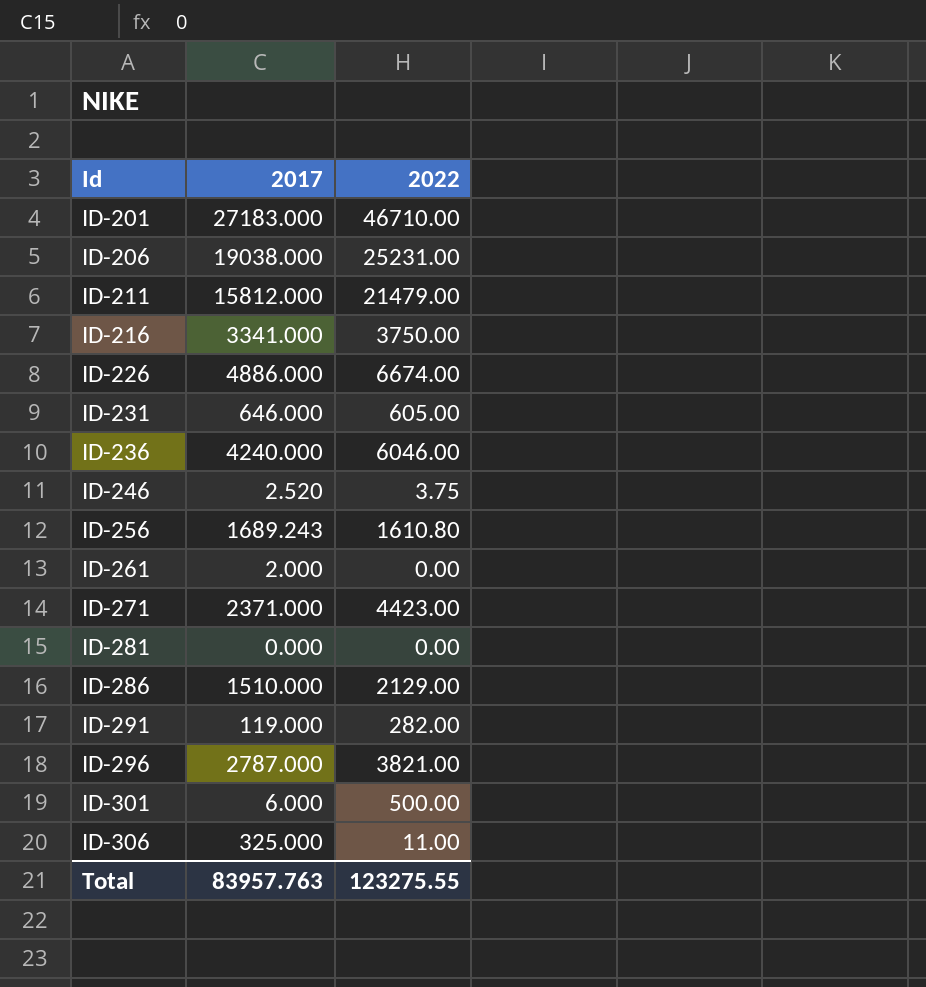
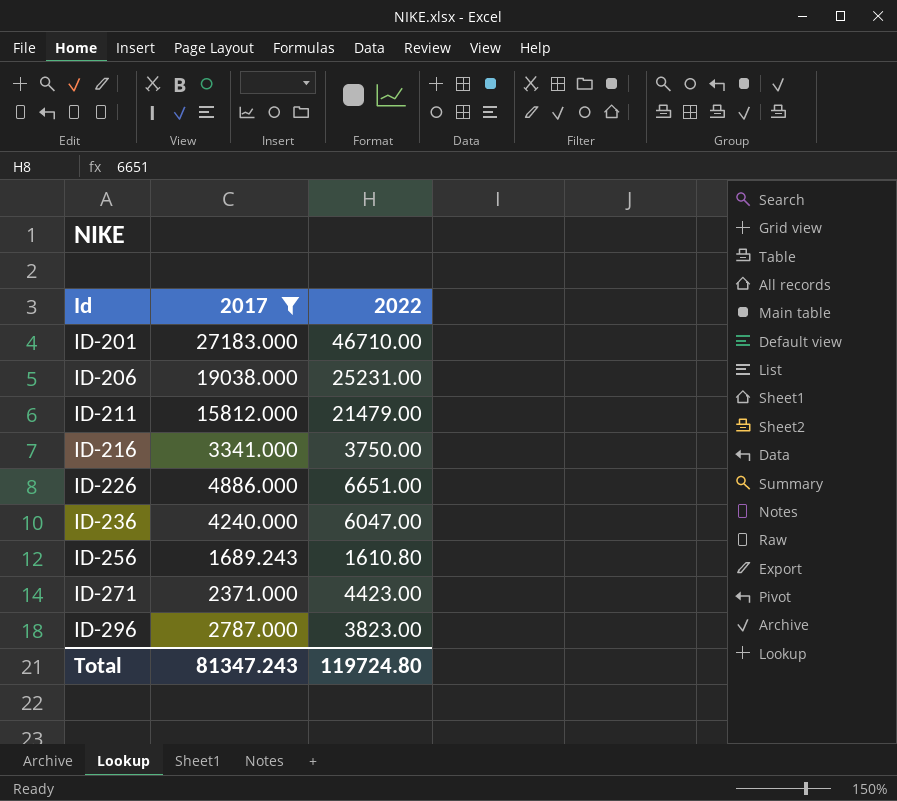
filter: none -> 2017 >= 1689.243
ID-226 | 2022: 6674.00 -> 6651.00
ID-236 | 2022: 6046.00 -> 6047.00
ID-296 | 2022: 3821.00 -> 3823.00
Total | 2017: 83957.763 -> 81347.243
Total | 2022: 123275.55 -> 119724.80

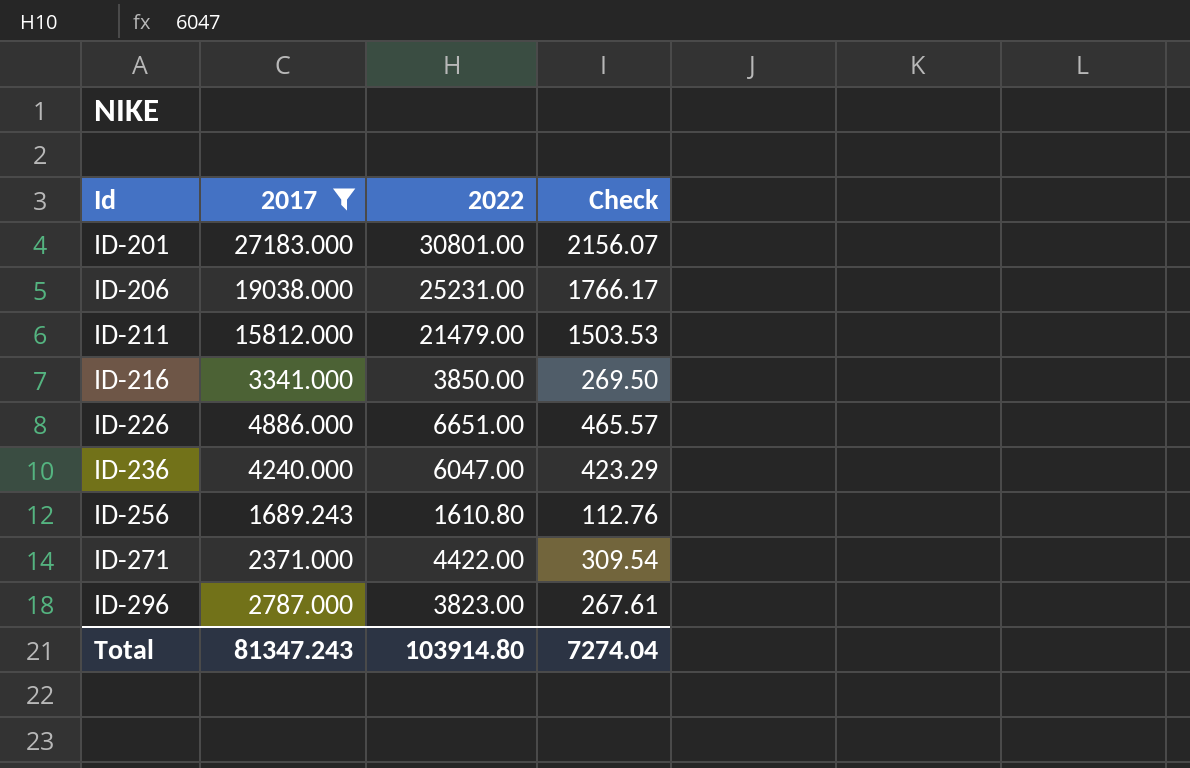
column Check | formula: none -> [2022] * 0.07
ID-201 | 2022: 46710.00 -> 30801.00
ID-216 | 2022: 3750.00 -> 3850.00
ID-271 | 2022: 4423.00 -> 4422.00
Total | 2022: 119724.80 -> 103914.80

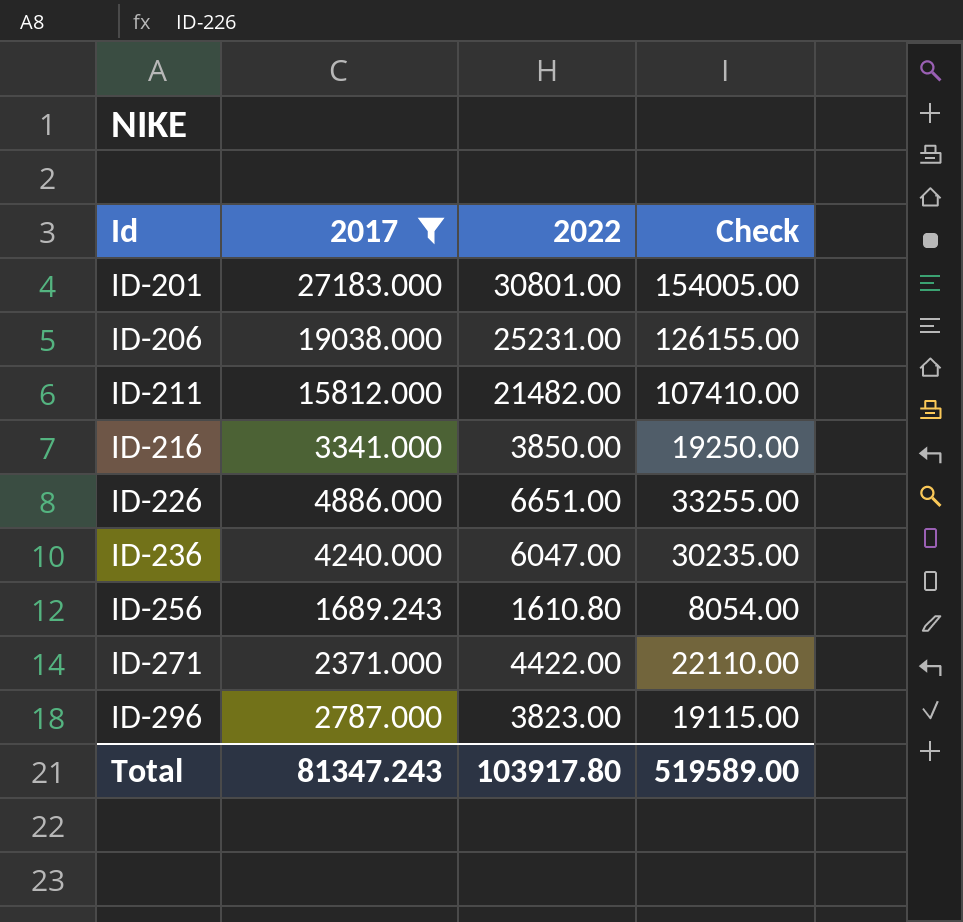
column Check | formula: [2022] * 0.07 -> [2022] * 5
ID-211 | 2022: 21479.00 -> 21482.00
Total | 2022: 103914.80 -> 103917.80
Total | Check: 7274.04 -> 519589.00

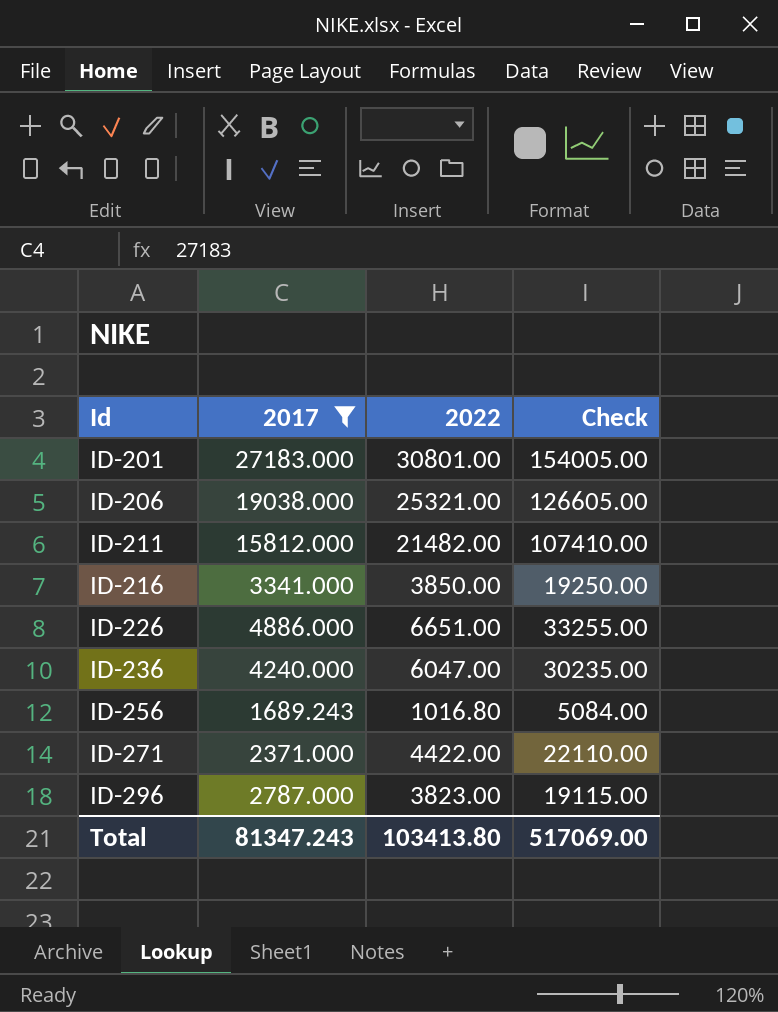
ID-206 | 2022: 25231.00 -> 25321.00
ID-206 | Check: 126155.00 -> 126605.00
ID-256 | 2022: 1610.80 -> 1016.80
ID-256 | Check: 8054.00 -> 5084.00
Total | 2022: 103917.80 -> 103413.80
Total | Check: 519589.00 -> 517069.00

